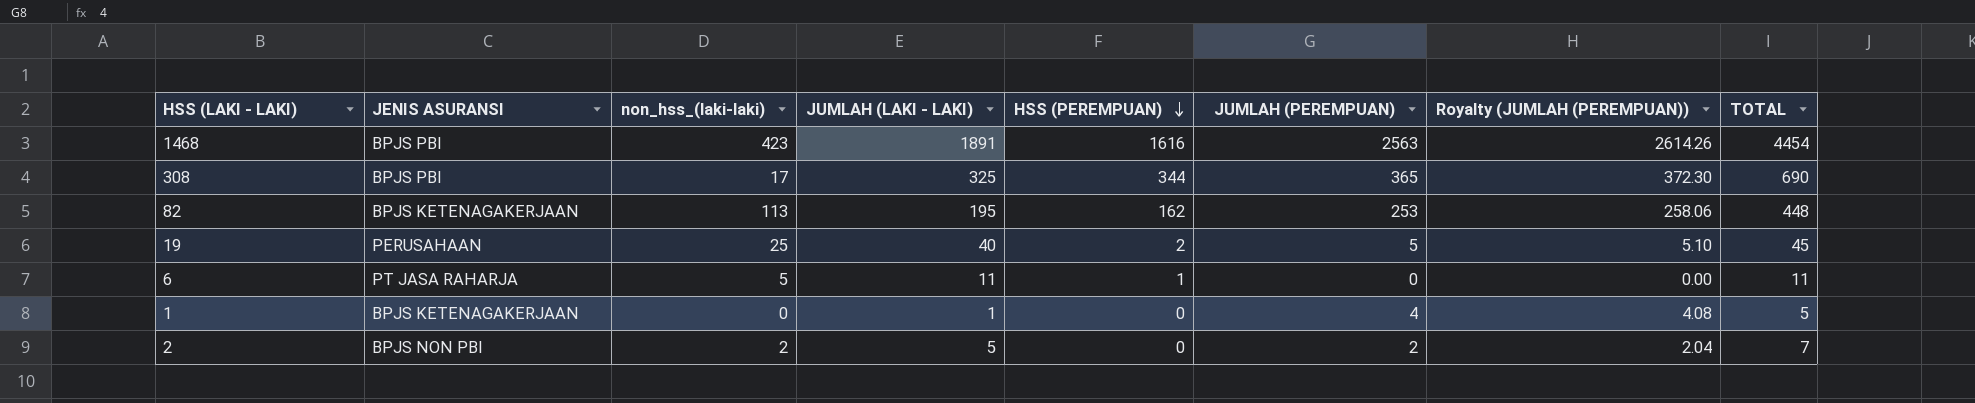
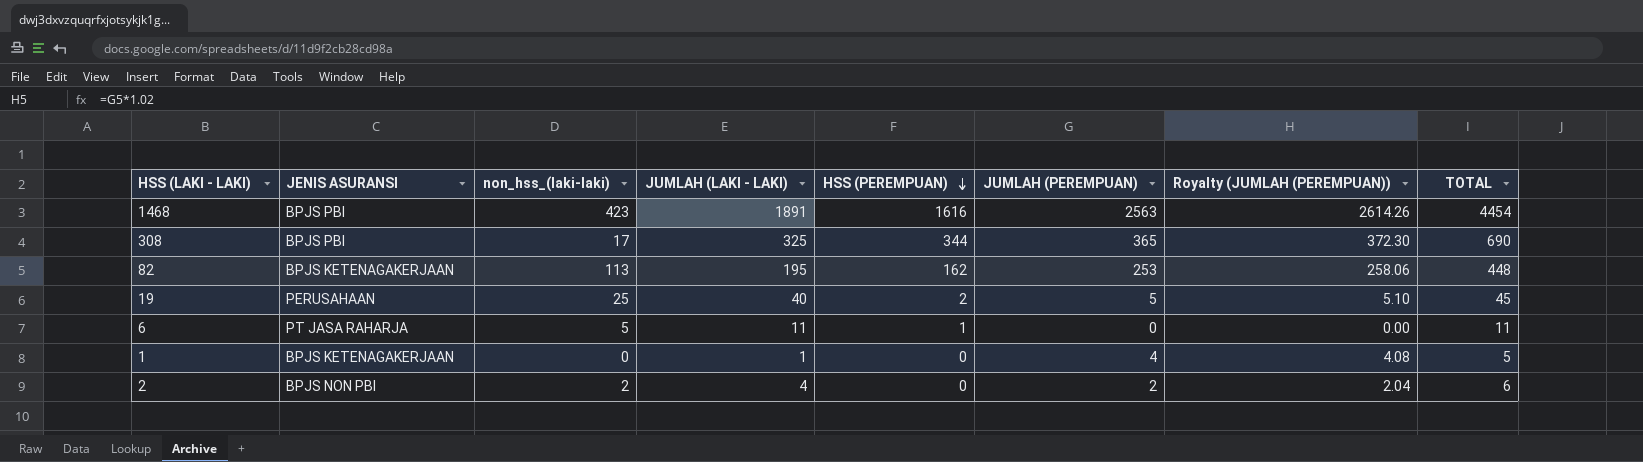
2 | JUMLAH (LAKI - LAKI): 5 -> 4
2 | TOTAL: 7 -> 6

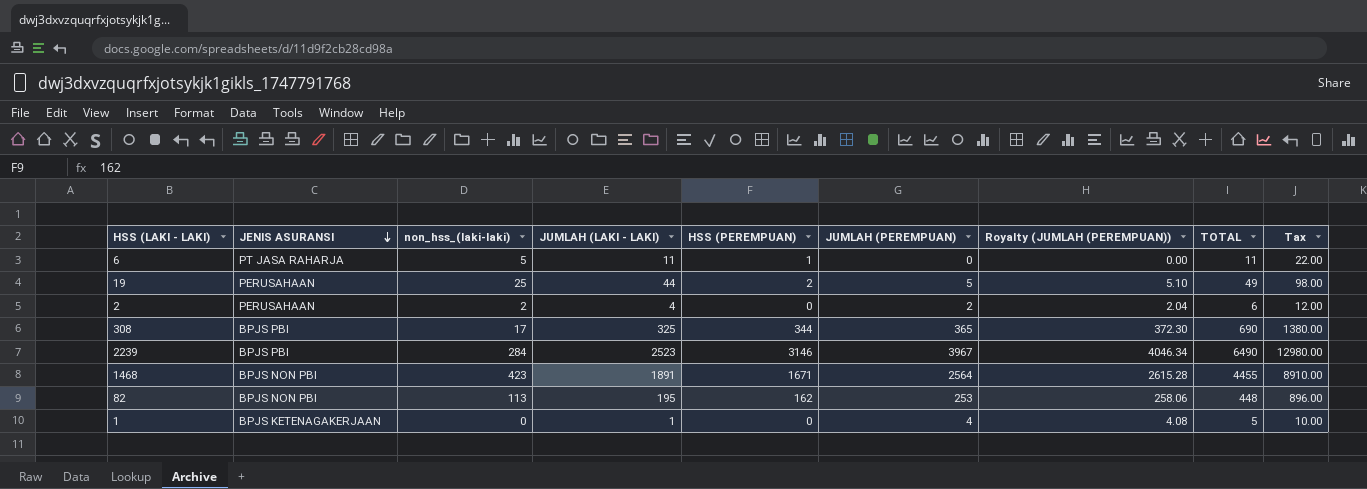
row order: HSS (PEREMPUAN) descending -> JENIS ASURANSI descending
column Tax | formula: none -> [TOTAL] * 2
19 | JUMLAH (LAKI - LAKI): 40 -> 44
19 | TOTAL: 45 -> 49
2 | JENIS ASURANSI: BPJS NON PBI -> PERUSAHAAN
row 2239: none -> BPJS PBI | 284 | 2523 | 3146 | 3967 | 4046.34 | 6490 | 12980.00
1468 | JENIS ASURANSI: BPJS PBI -> BPJS NON PBI
1468 | HSS (PEREMPUAN): 1616 -> 1671
1468 | JUMLAH (PEREMPUAN): 2563 -> 2564
1468 | Royalty (JUMLAH (PEREMPUAN)): 2614.26 -> 2615.28
1468 | TOTAL: 4454 -> 4455
82 | JENIS ASURANSI: BPJS KETENAGAKERJAAN -> BPJS NON PBI

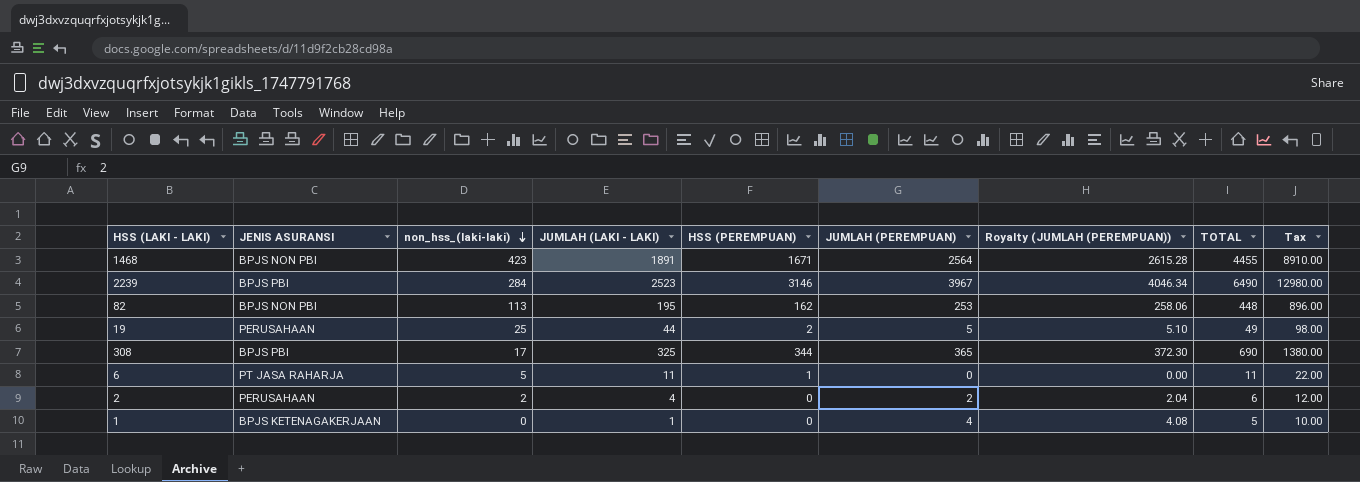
row order: JENIS ASURANSI descending -> non_hss_(laki-laki) descending

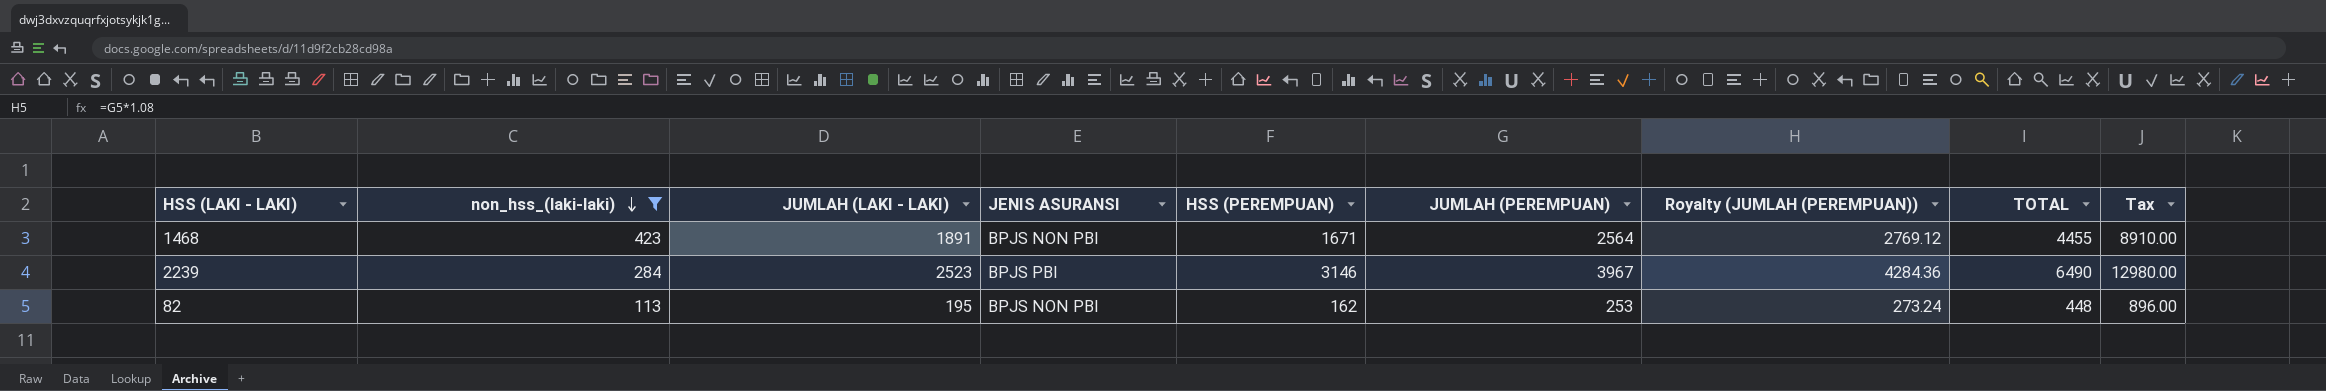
filter: none -> non_hss_(laki-laki) >= 113
column JENIS ASURANSI | position: 2 -> 4
column Royalty (JUMLAH (PEREMPUAN)) | formula: [JUMLAH (PEREMPUAN)] * 1.02 -> [JUMLAH (PEREMPUAN)] * 1.08

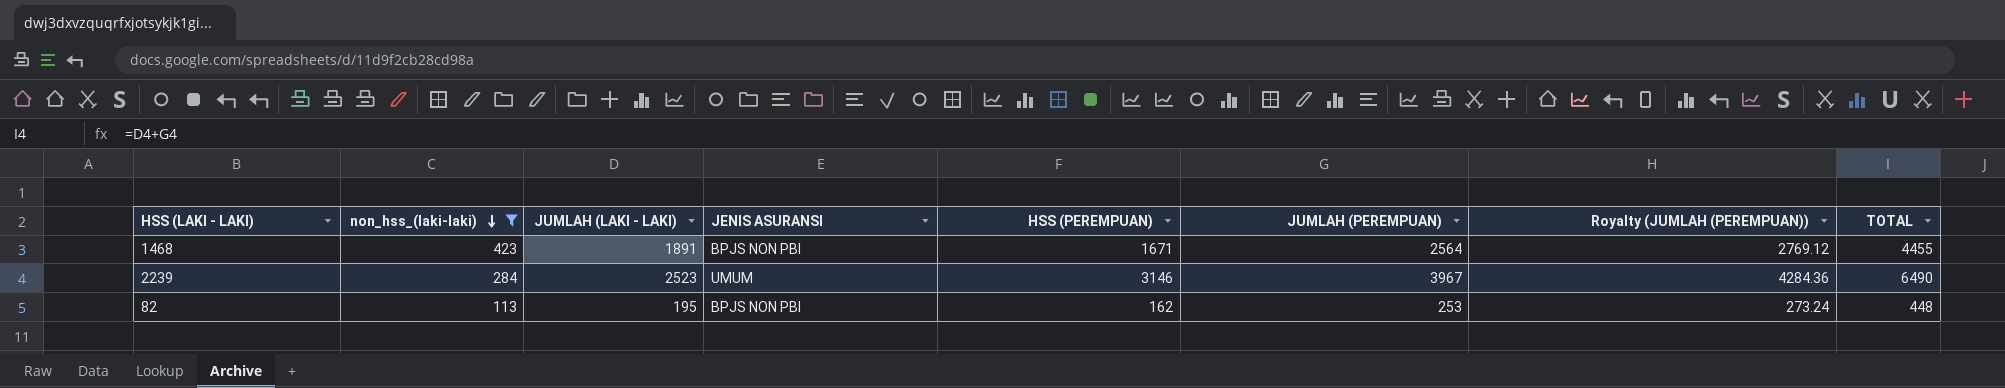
column Tax | formula: [TOTAL] * 2 -> none
2239 | JENIS ASURANSI: BPJS PBI -> UMUM

